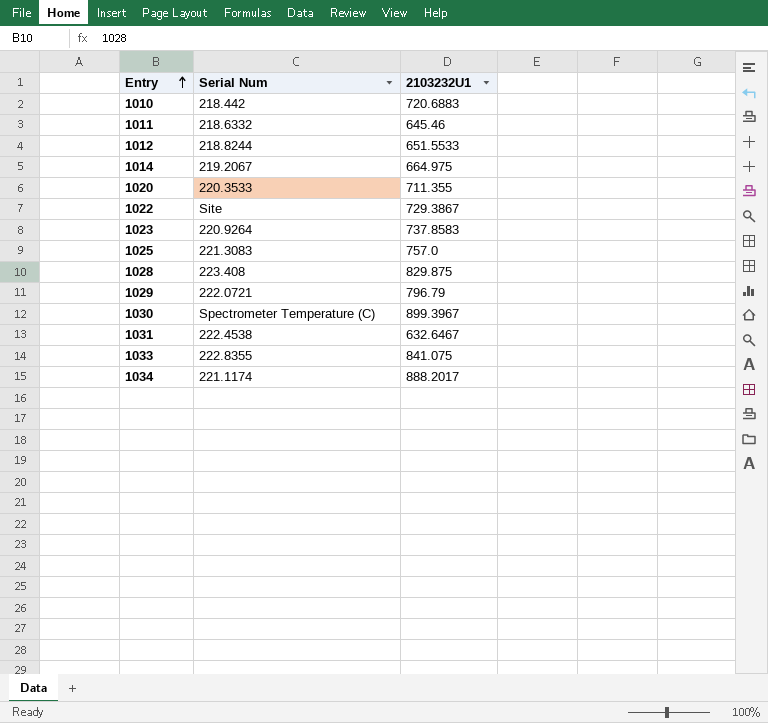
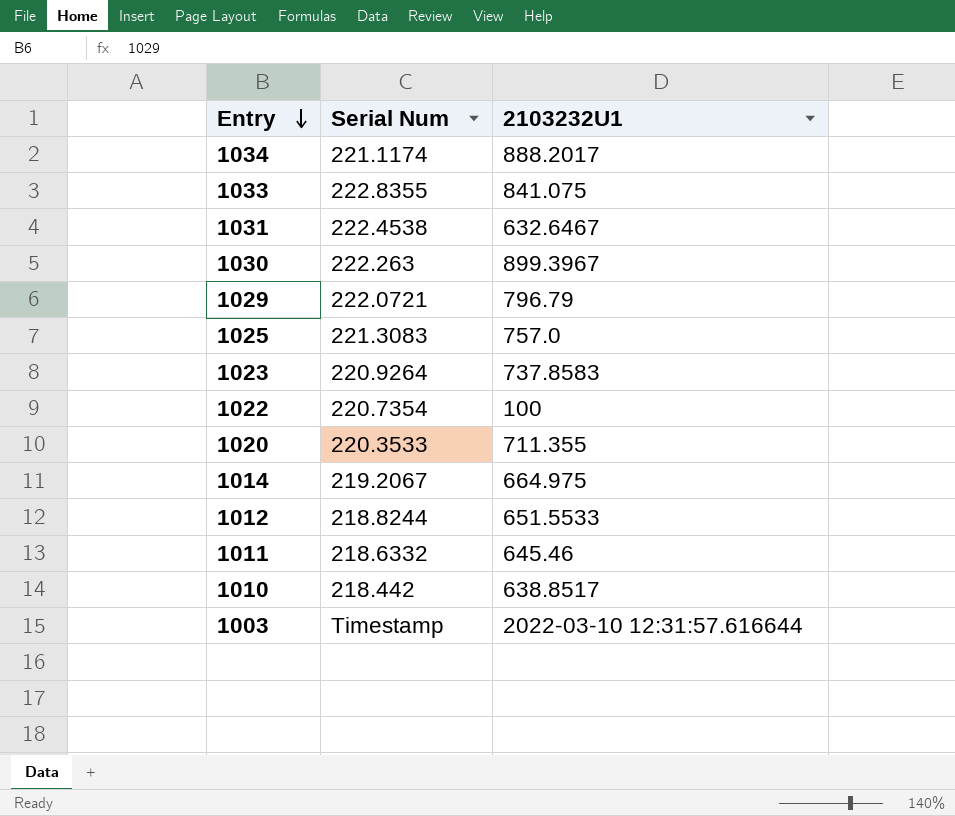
row order: Entry ascending -> Entry descending
row 1028: 223.408 | 829.875 -> none
1030 | Serial Num: Spectrometer Temperature (C) -> 222.263
1022 | Serial Num: Site -> 220.7354
1022 | 2103232U1: 729.3867 -> 100
1010 | 2103232U1: 720.6883 -> 638.8517
row 1003: none -> Timestamp | 2022-03-10 12:31:57.616644

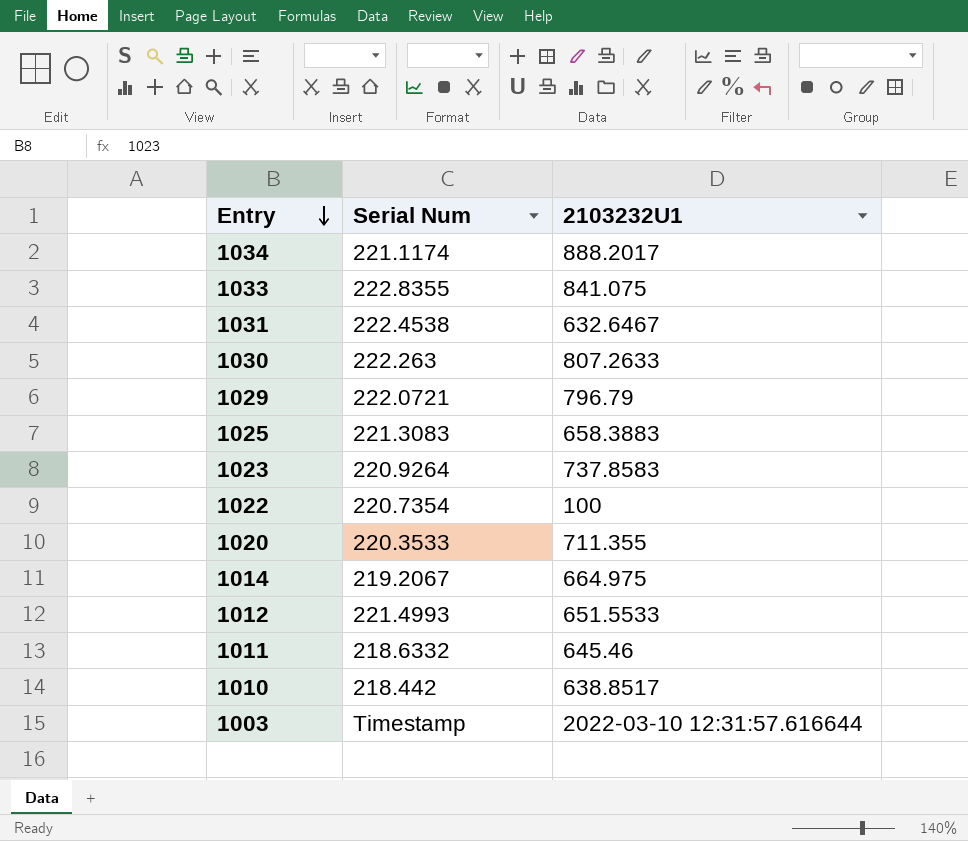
1030 | 2103232U1: 899.3967 -> 807.2633
1025 | 2103232U1: 757.0 -> 658.3883
1012 | Serial Num: 218.8244 -> 221.4993

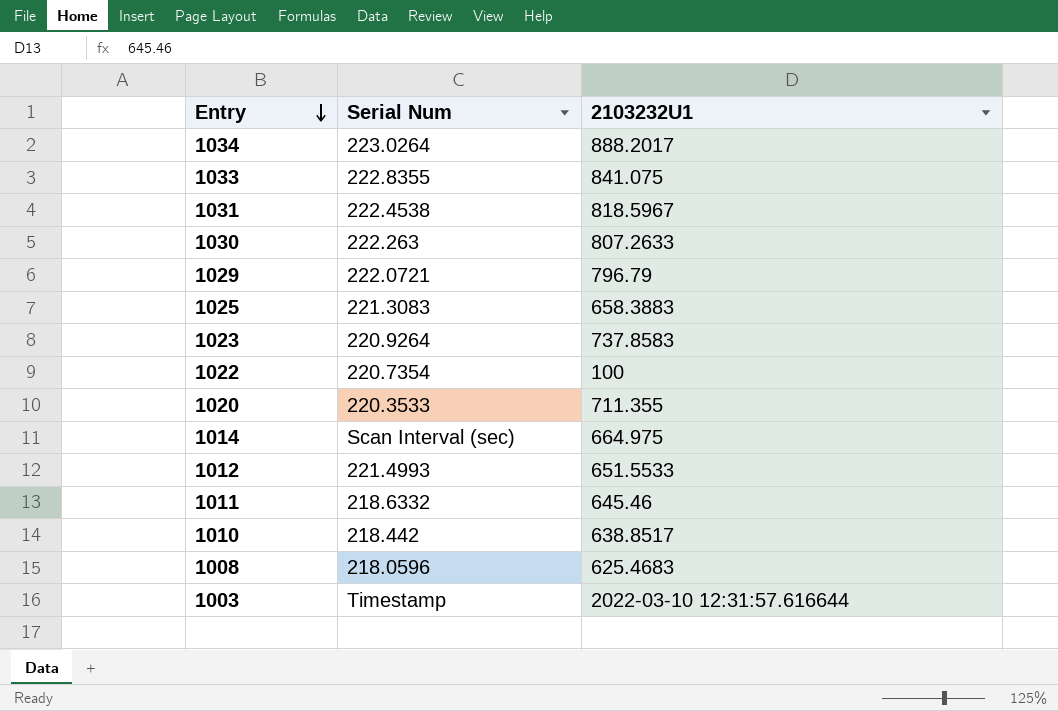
1034 | Serial Num: 221.1174 -> 223.0264
1031 | 2103232U1: 632.6467 -> 818.5967
1014 | Serial Num: 219.2067 -> Scan Interval (sec)
row 1008: none -> 218.0596 | 625.4683

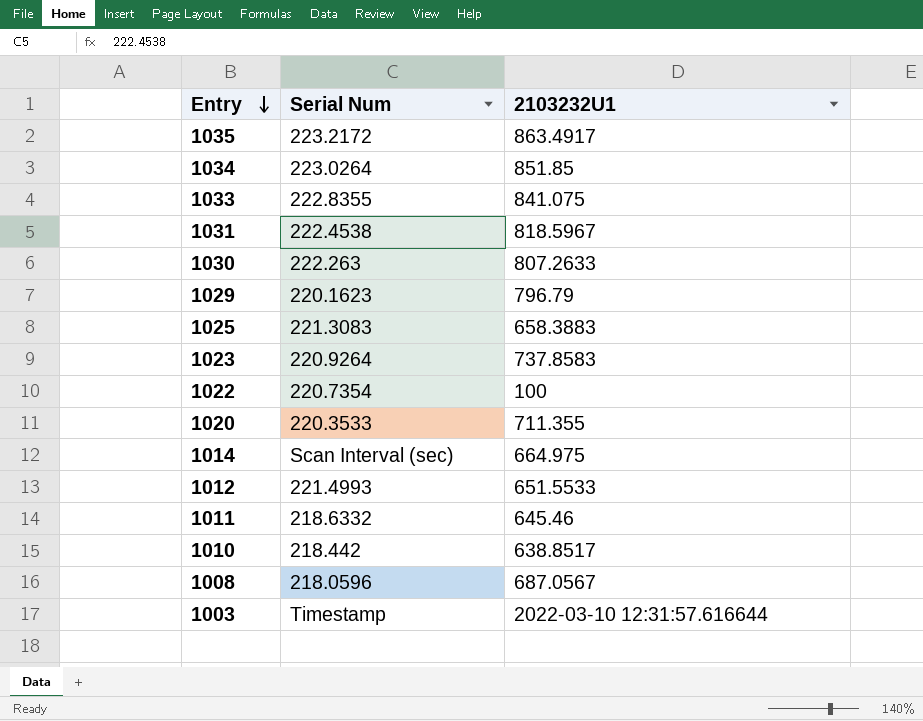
row 1035: none -> 223.2172 | 863.4917
1034 | 2103232U1: 888.2017 -> 851.85
1029 | Serial Num: 222.0721 -> 220.1623
1008 | 2103232U1: 625.4683 -> 687.0567

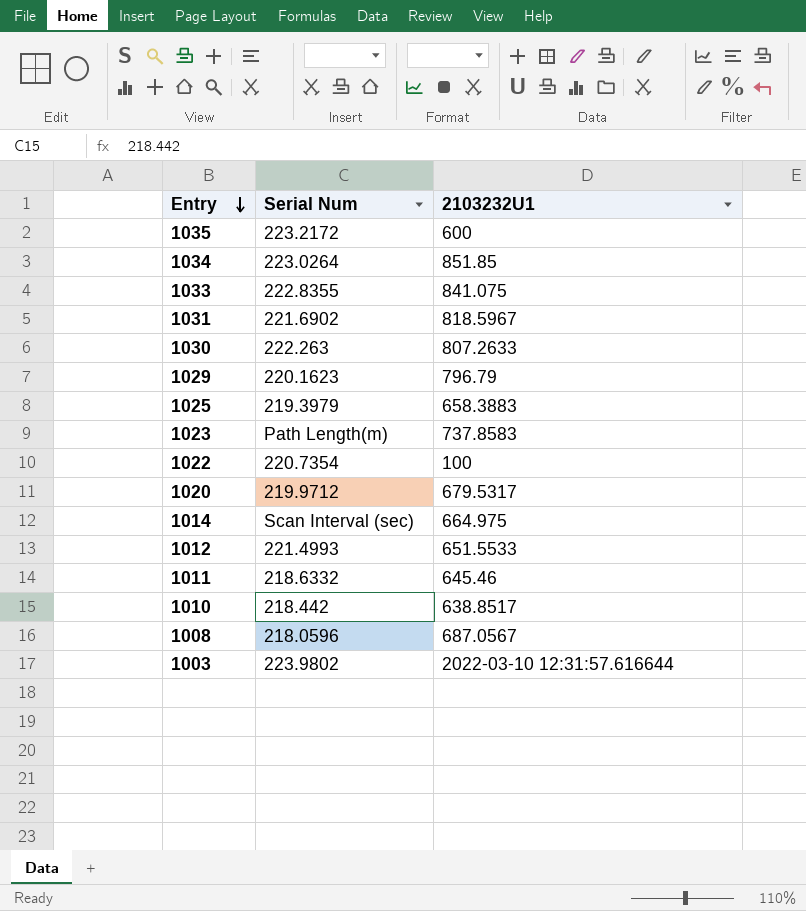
1035 | 2103232U1: 863.4917 -> 600
1031 | Serial Num: 222.4538 -> 221.6902
1025 | Serial Num: 221.3083 -> 219.3979
1023 | Serial Num: 220.9264 -> Path Length(m)
1020 | Serial Num: 220.3533 -> 219.9712
1020 | 2103232U1: 711.355 -> 679.5317
1003 | Serial Num: Timestamp -> 223.9802

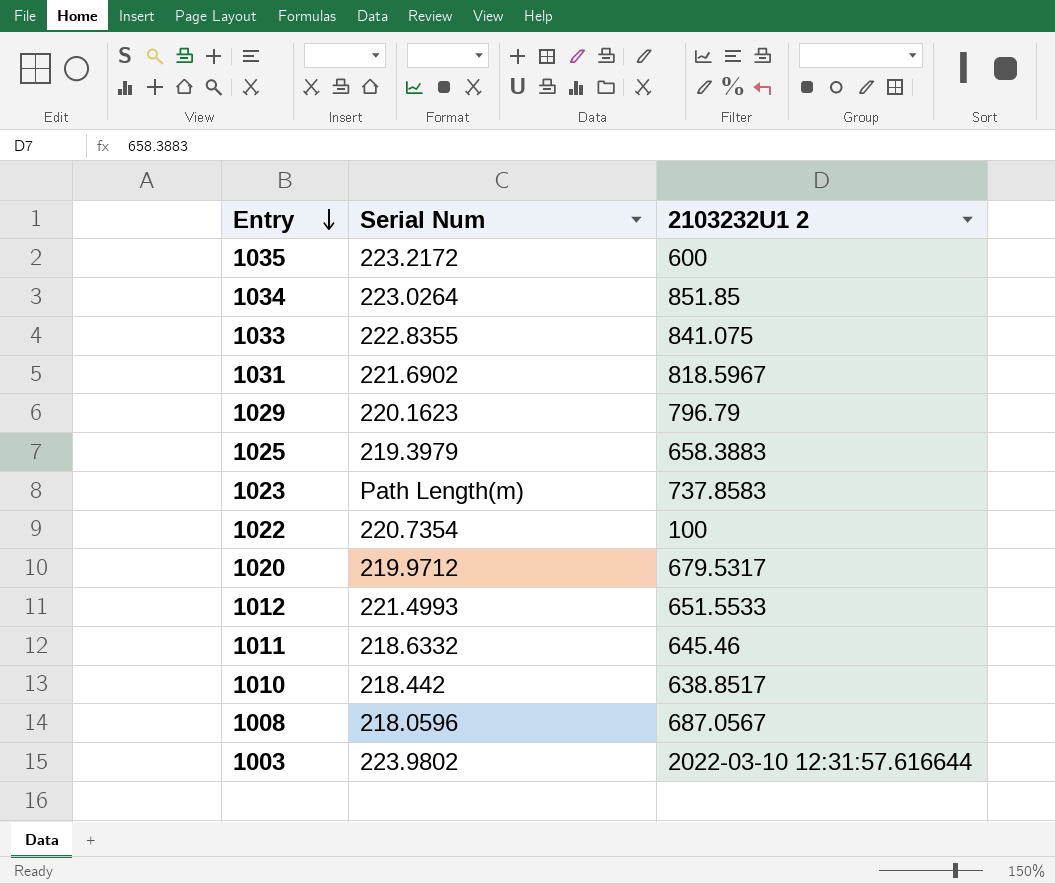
column name: 2103232U1 -> 2103232U1 2
row 1030: 222.263 | 807.2633 -> none
row 1014: Scan Interval (sec) | 664.975 -> none

